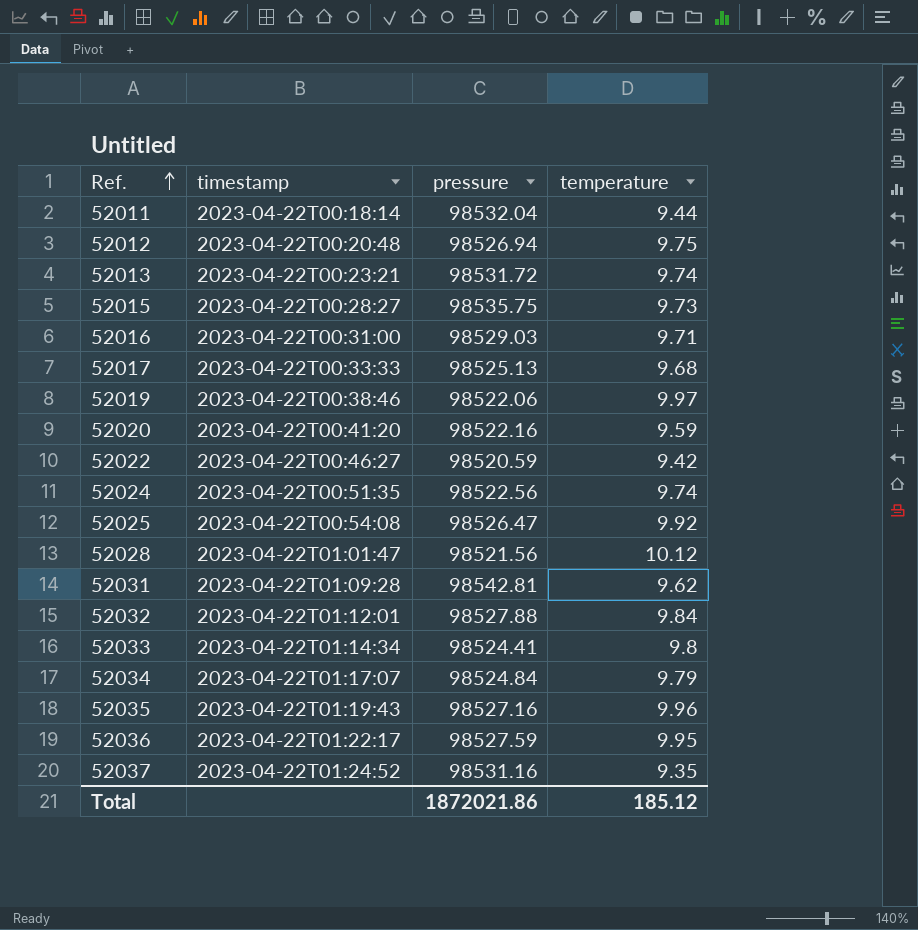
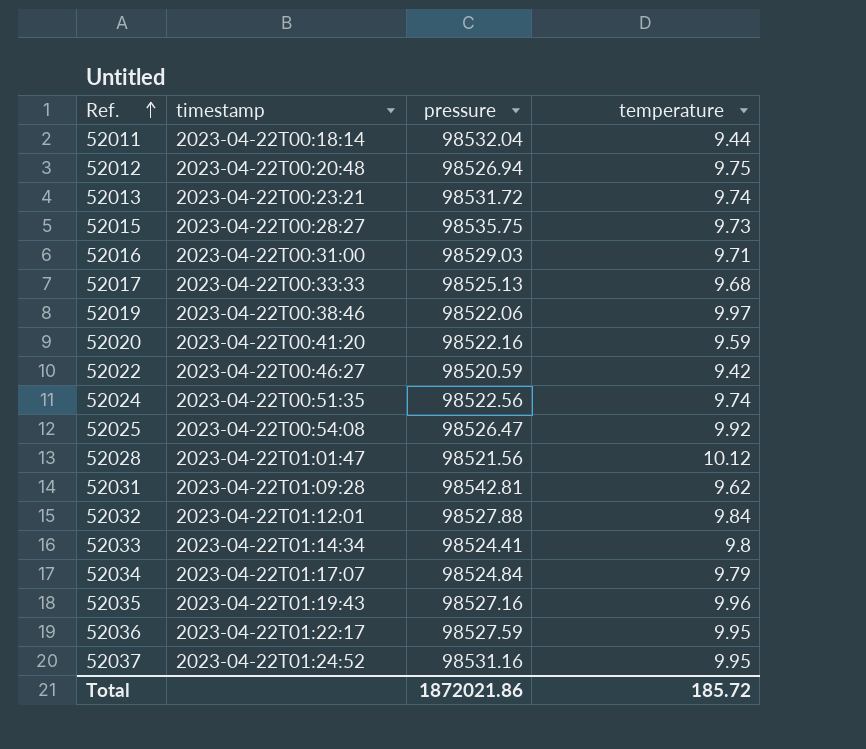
52037 | temperature: 9.35 -> 9.95
Total | temperature: 185.12 -> 185.72

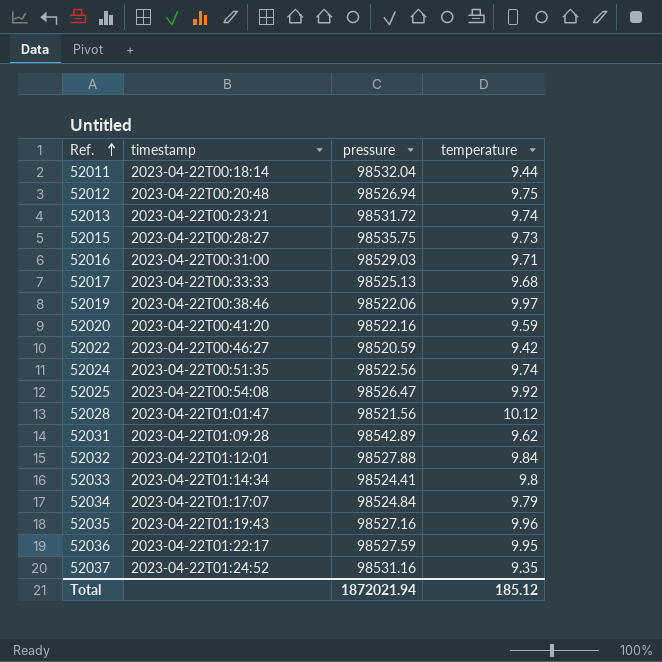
52031 | pressure: 98542.81 -> 98542.89
52037 | temperature: 9.95 -> 9.35
Total | pressure: 1872021.86 -> 1872021.94
Total | temperature: 185.72 -> 185.12

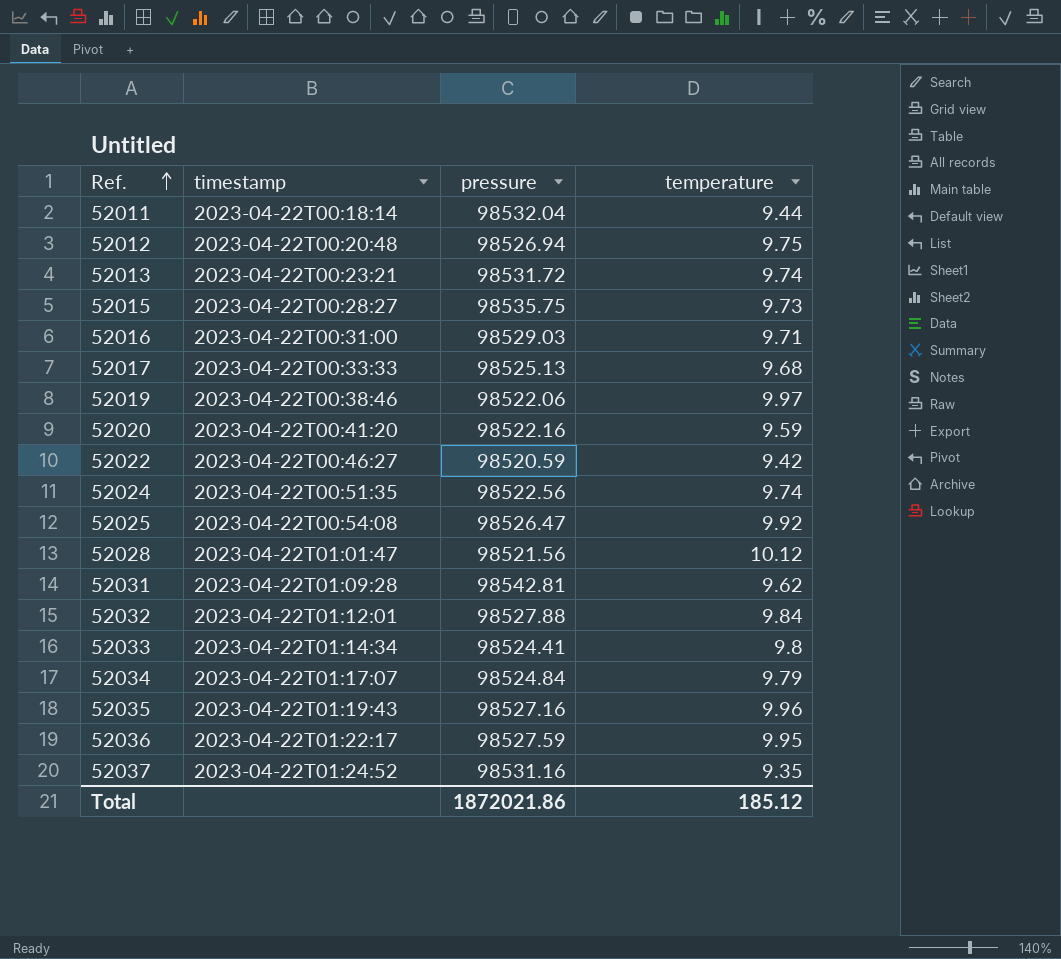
52031 | pressure: 98542.89 -> 98542.81
Total | pressure: 1872021.94 -> 1872021.86

